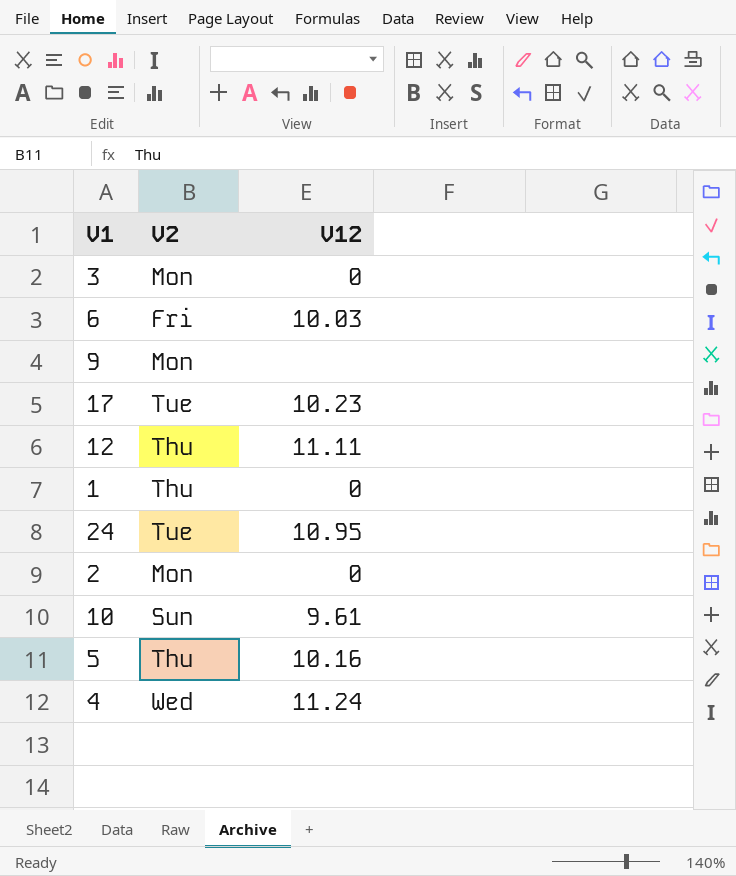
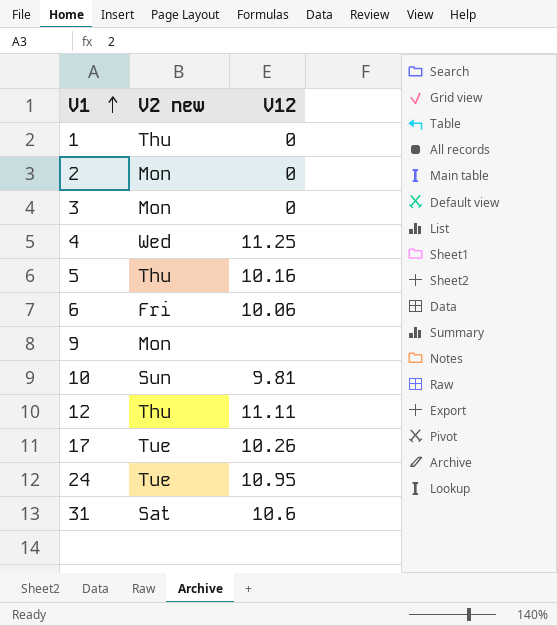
row order: none -> V1 ascending
column name: V2 -> V2 new
4 | V12: 11.24 -> 11.25
6 | V12: 10.03 -> 10.06
10 | V12: 9.61 -> 9.81
17 | V12: 10.23 -> 10.26
row 31: none -> Sat | 10.6

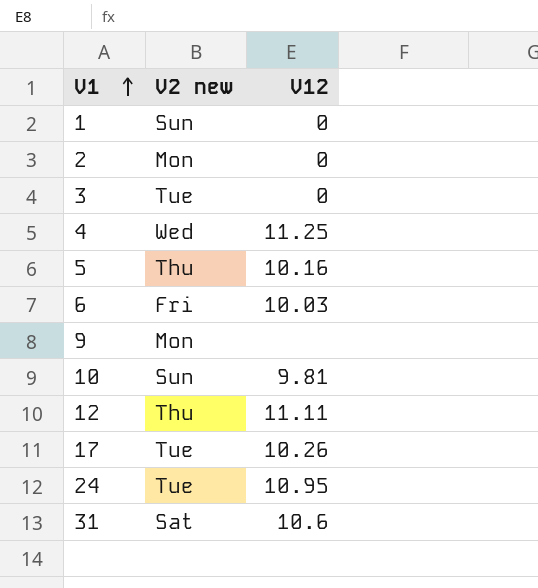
1 | V2 new: Thu -> Sun
3 | V2 new: Mon -> Tue
6 | V12: 10.06 -> 10.03

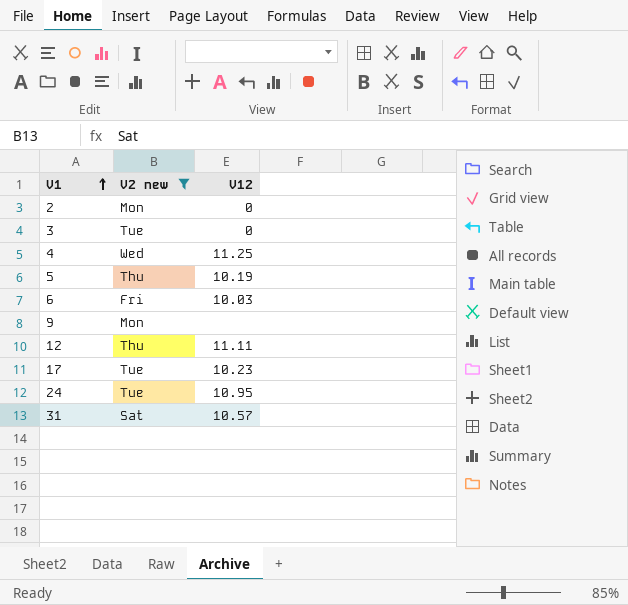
filter: none -> V2 new != Sun
5 | V12: 10.16 -> 10.19
17 | V12: 10.26 -> 10.23
31 | V12: 10.6 -> 10.57

